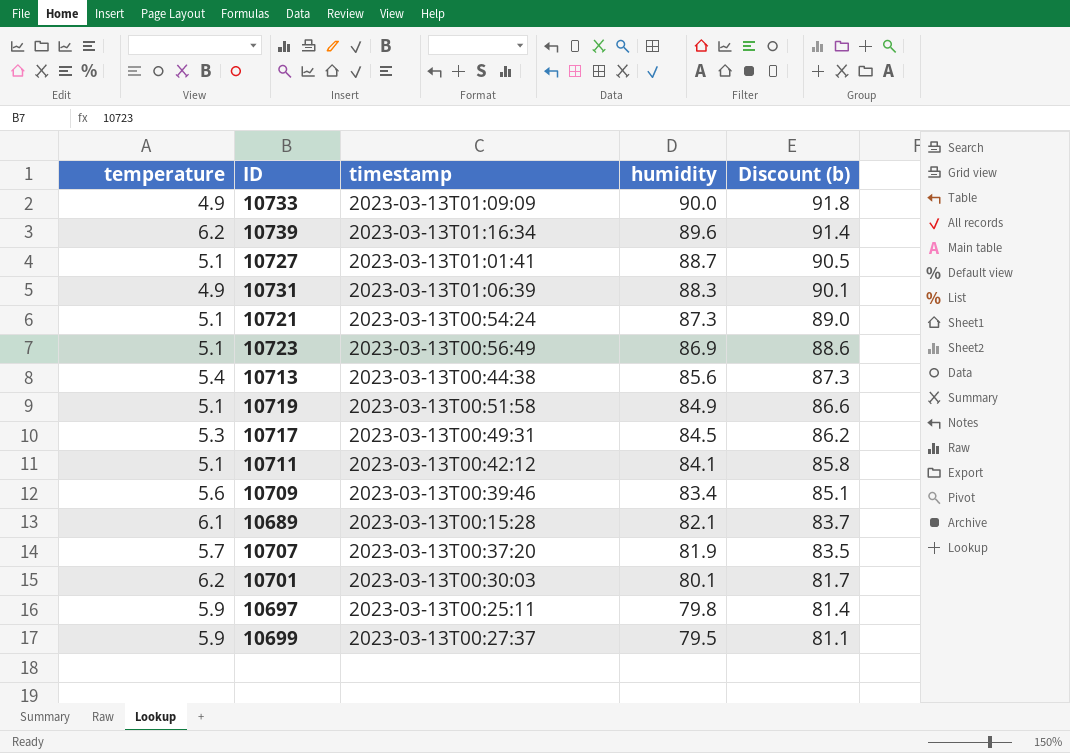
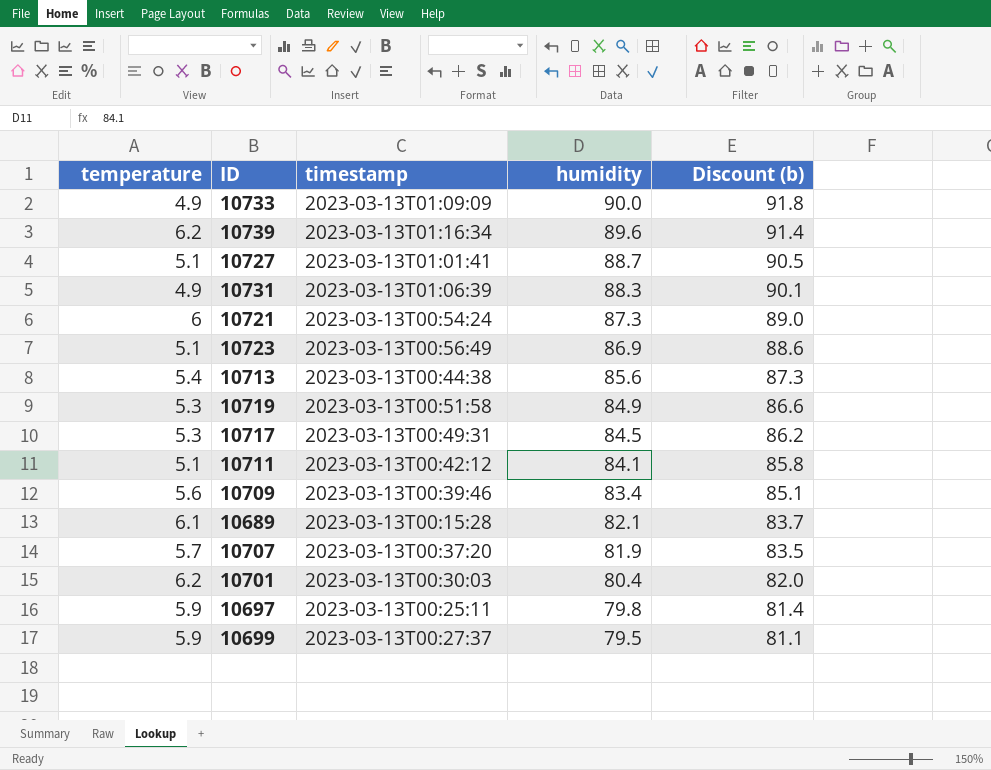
10721 | temperature: 5.1 -> 6
10719 | temperature: 5.1 -> 5.3
10701 | humidity: 80.1 -> 80.4
10701 | Discount (b): 81.7 -> 82.0

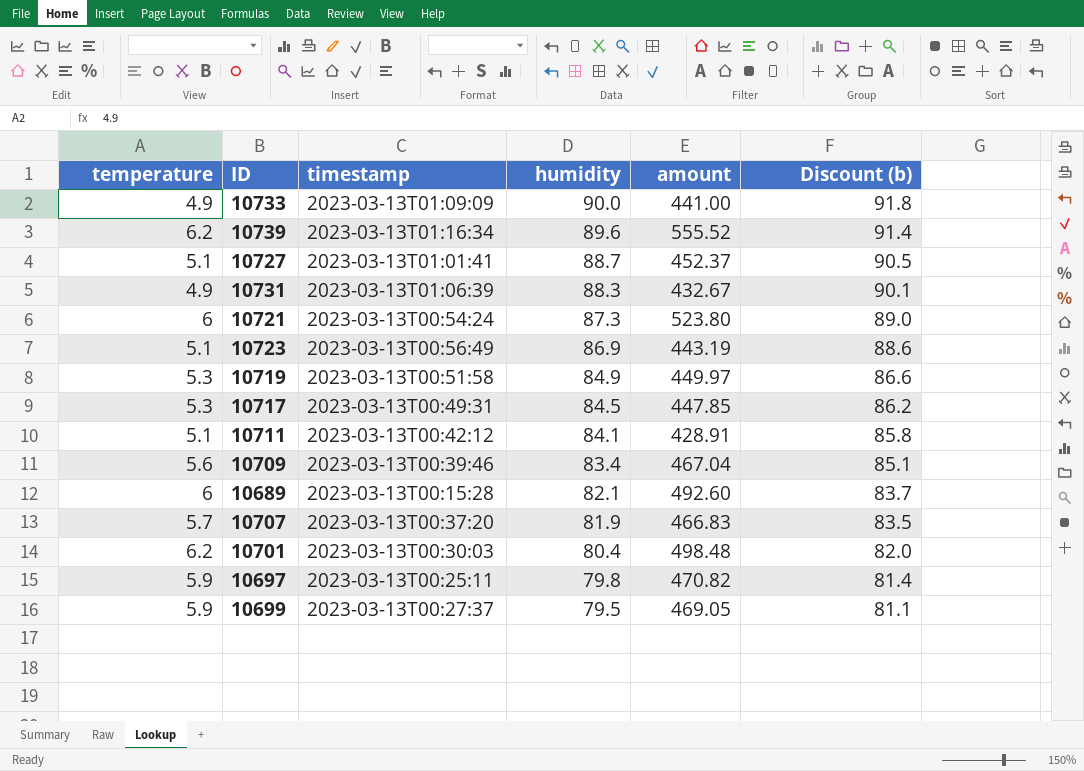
column amount | formula: none -> [temperature] * [humidity]
row 10713: 5.4 | 2023-03-13T00:44:38 | 85.6 | 87.3 -> none
10689 | temperature: 6.1 -> 6

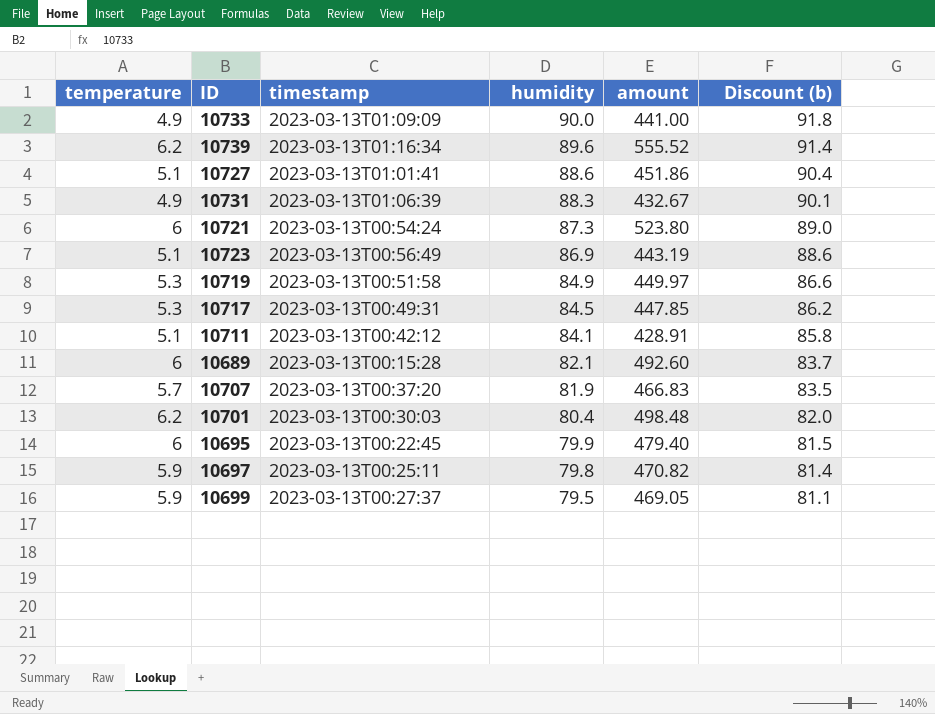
row 10709: 5.6 | 2023-03-13T00:39:46 | 83.4 | 467.04 | 85.1 -> none
10727 | humidity: 88.7 -> 88.6
10727 | amount: 452.37 -> 451.86
10727 | Discount (b): 90.5 -> 90.4
row 10695: none -> 6 | 2023-03-13T00:22:45 | 79.9 | 479.40 | 81.5

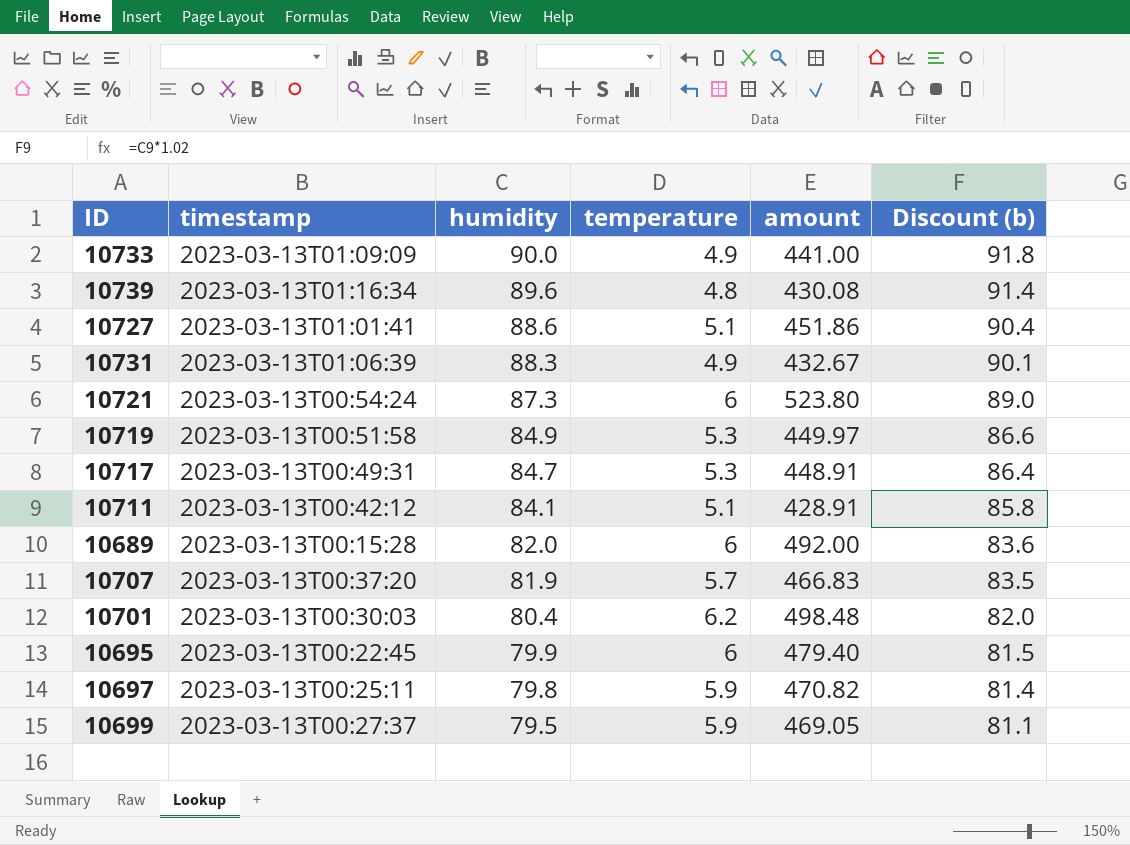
column temperature | position: 1 -> 4
row 10723: 5.1 | 2023-03-13T00:56:49 | 86.9 | 443.19 | 88.6 -> none
10739 | temperature: 6.2 -> 4.8
10739 | amount: 555.52 -> 430.08
10717 | humidity: 84.5 -> 84.7
10717 | amount: 447.85 -> 448.91
10717 | Discount (b): 86.2 -> 86.4
10689 | humidity: 82.1 -> 82.0
10689 | amount: 492.60 -> 492.00
10689 | Discount (b): 83.7 -> 83.6

